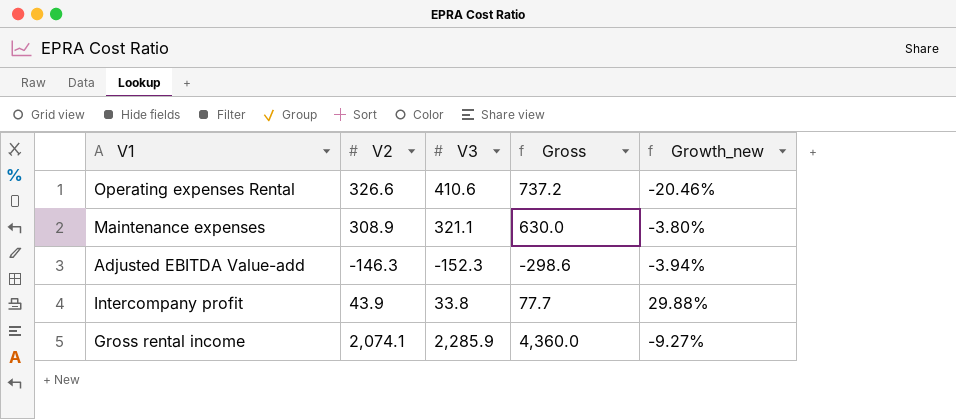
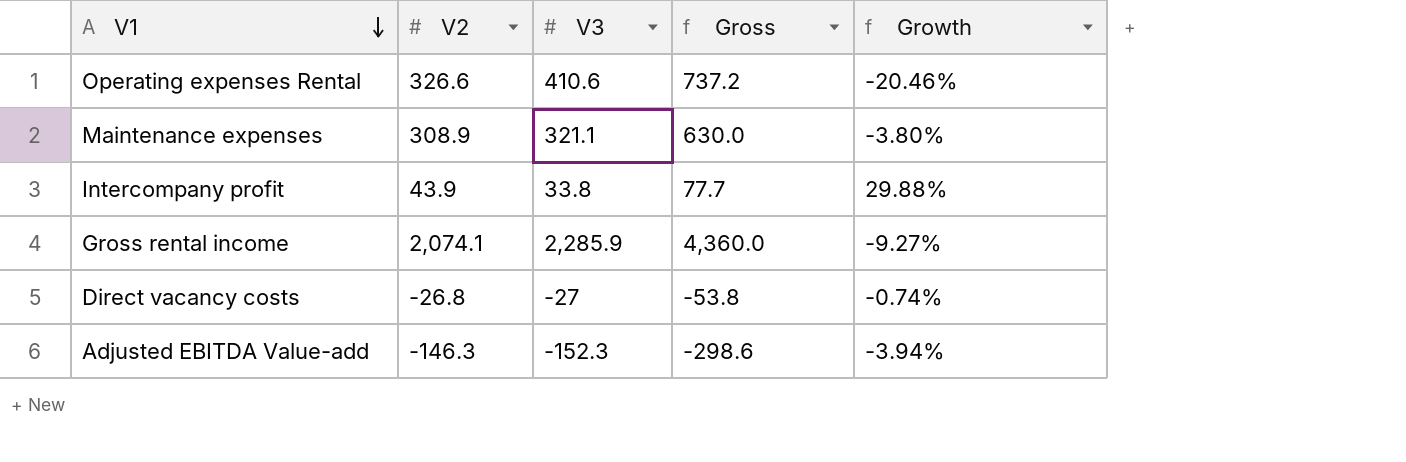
row order: none -> V1 descending
column name: Growth_new -> Growth
row Direct vacancy costs: none -> -26.8 | -27 | -53.8 | -0.74%

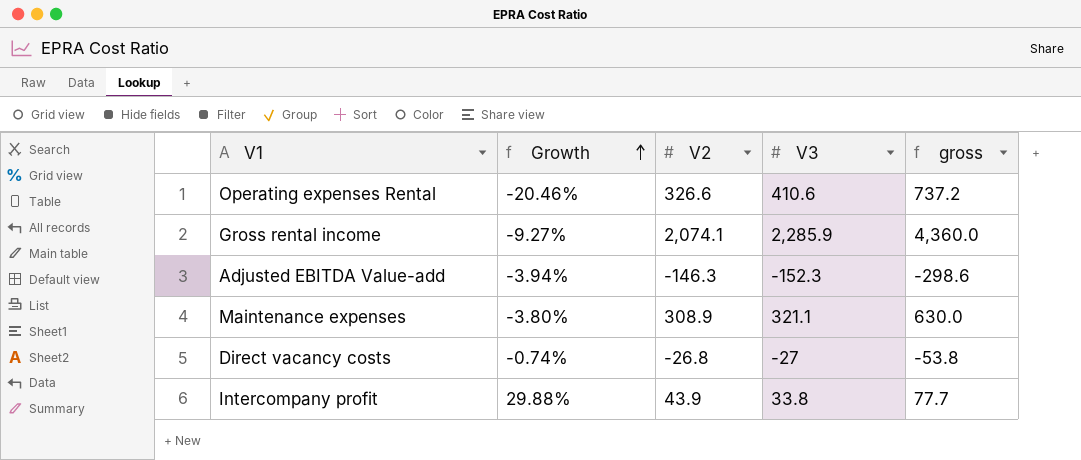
row order: V1 descending -> Growth ascending
column Growth | position: 5 -> 2
column name: Gross -> gross

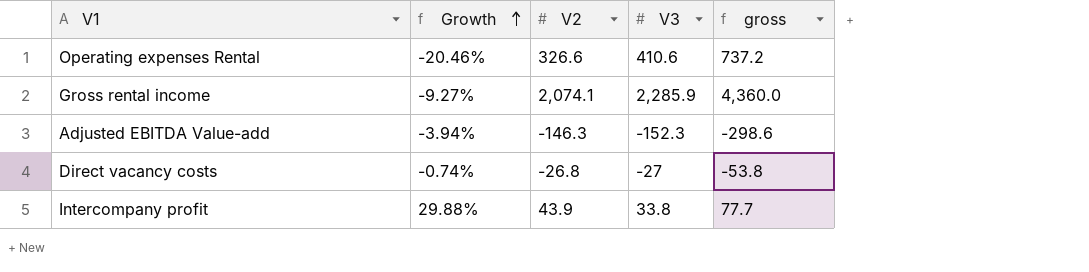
row Maintenance expenses: -3.80% | 308.9 | 321.1 | 630.0 -> none

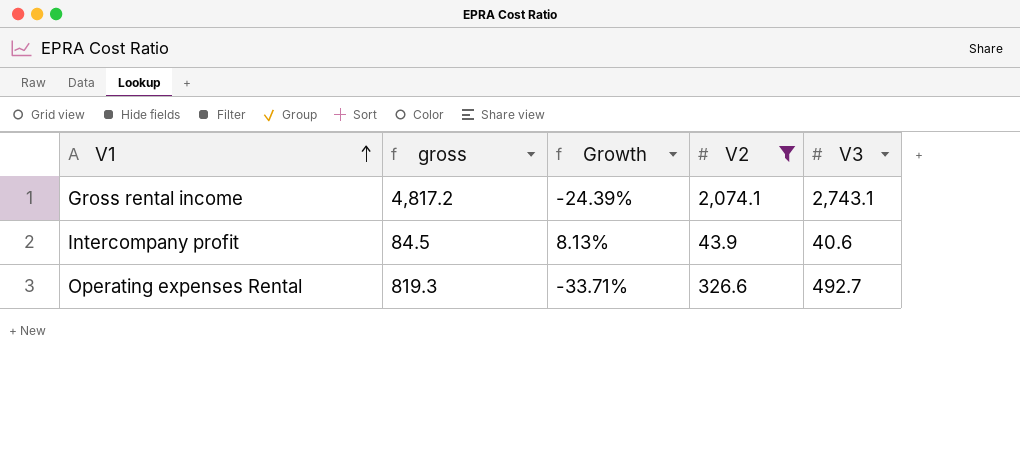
filter: none -> V2 >= 43.9
row order: Growth ascending -> V1 ascending
column gross | position: 5 -> 2
Gross rental income | gross: 4,360.0 -> 4,817.2
Gross rental income | Growth: -9.27% -> -24.39%
Gross rental income | V3: 2,285.9 -> 2,743.1
Intercompany profit | gross: 77.7 -> 84.5
Intercompany profit | Growth: 29.88% -> 8.13%
Intercompany profit | V3: 33.8 -> 40.6
Operating expenses Rental | gross: 737.2 -> 819.3
Operating expenses Rental | Growth: -20.46% -> -33.71%
Operating expenses Rental | V3: 410.6 -> 492.7

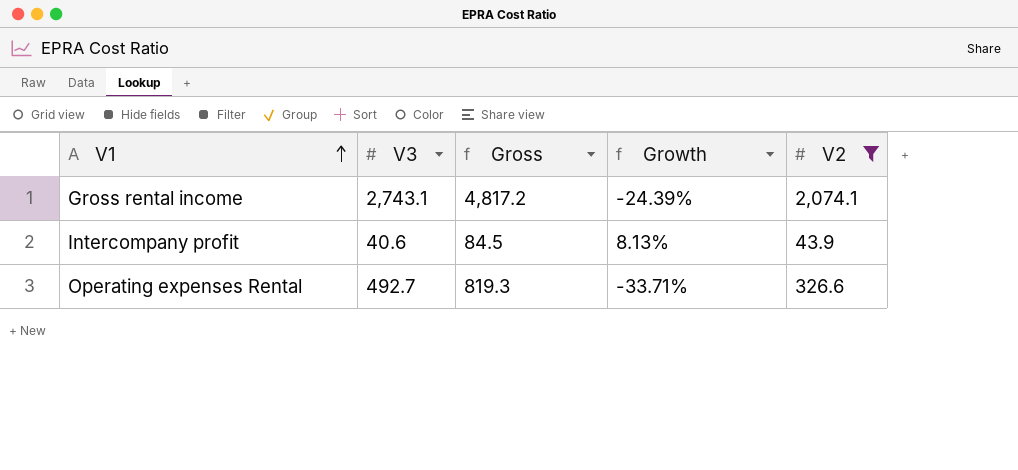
column V3 | position: 5 -> 2
column name: gross -> Gross

